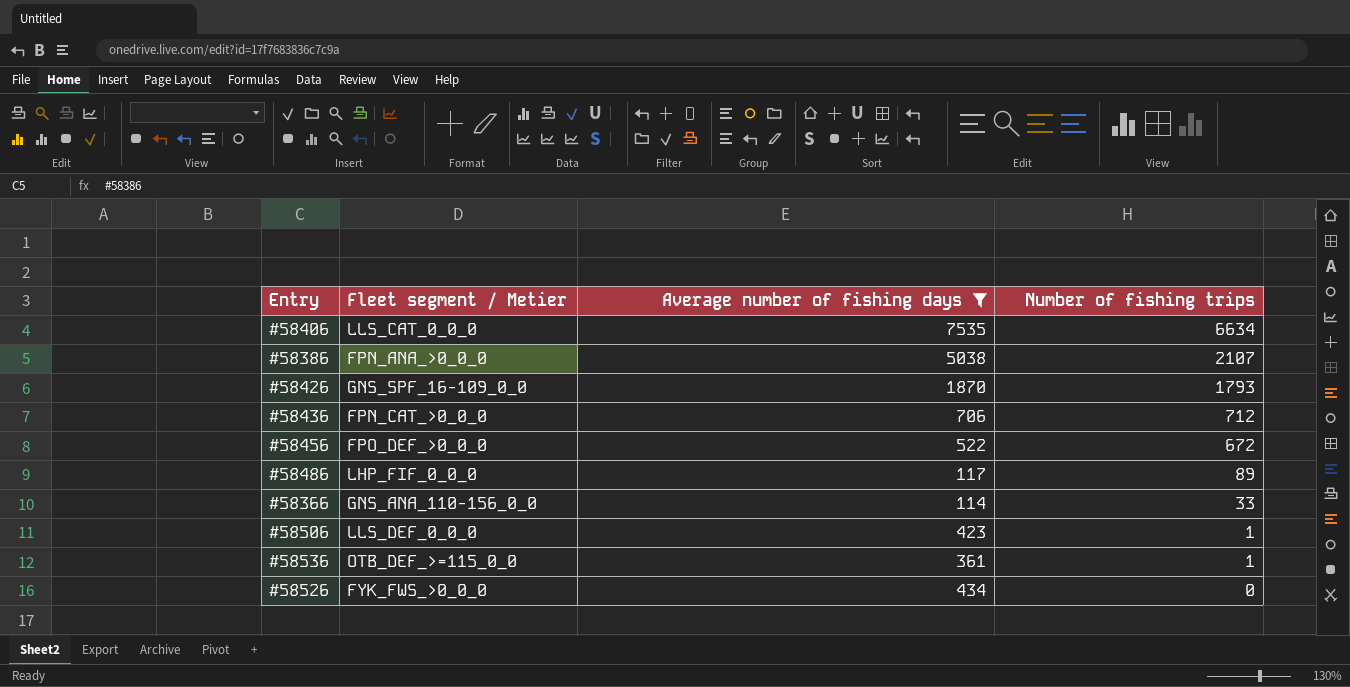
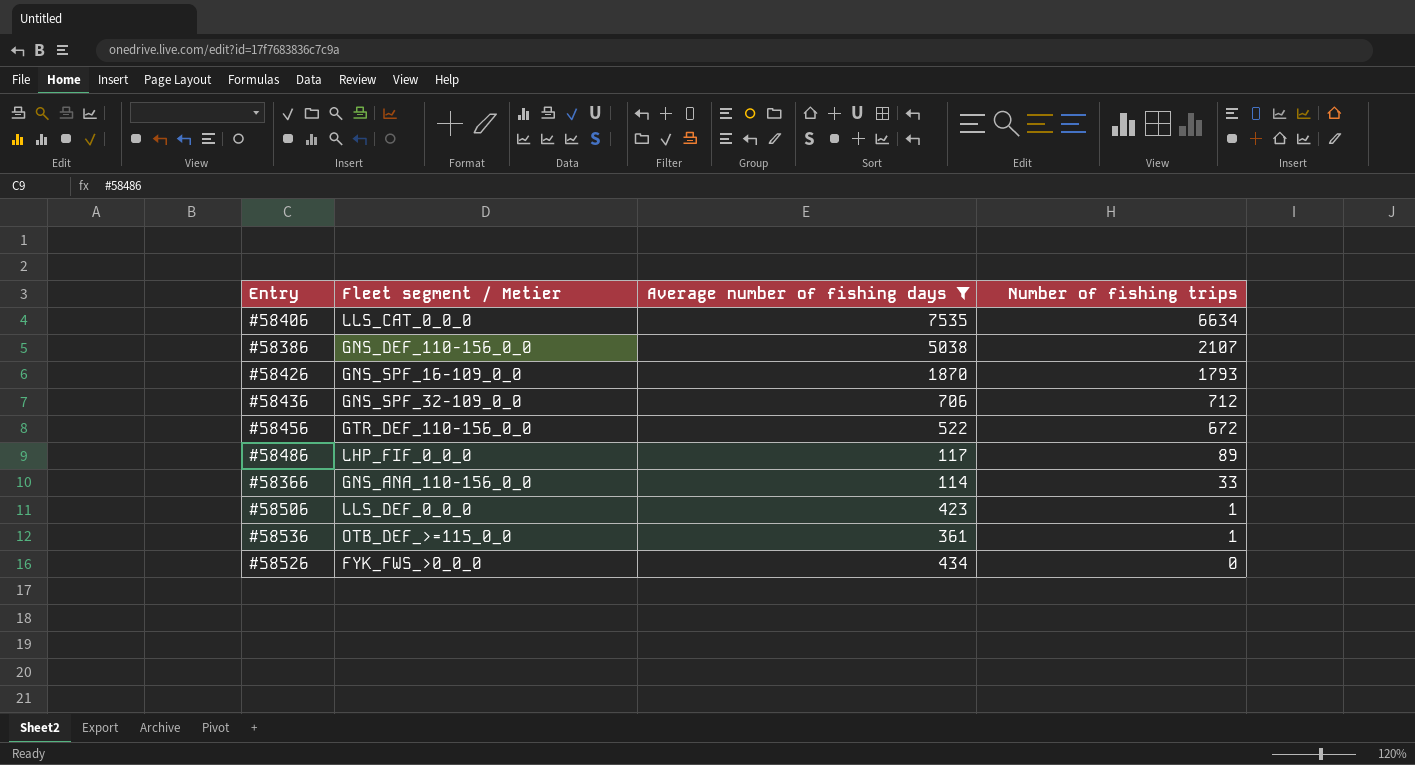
#58386 | Fleet segment / Metier: FPN_ANA_>0_0_0 -> GNS_DEF_110-156_0_0
#58436 | Fleet segment / Metier: FPN_CAT_>0_0_0 -> GNS_SPF_32-109_0_0
#58456 | Fleet segment / Metier: FPO_DEF_>0_0_0 -> GTR_DEF_110-156_0_0

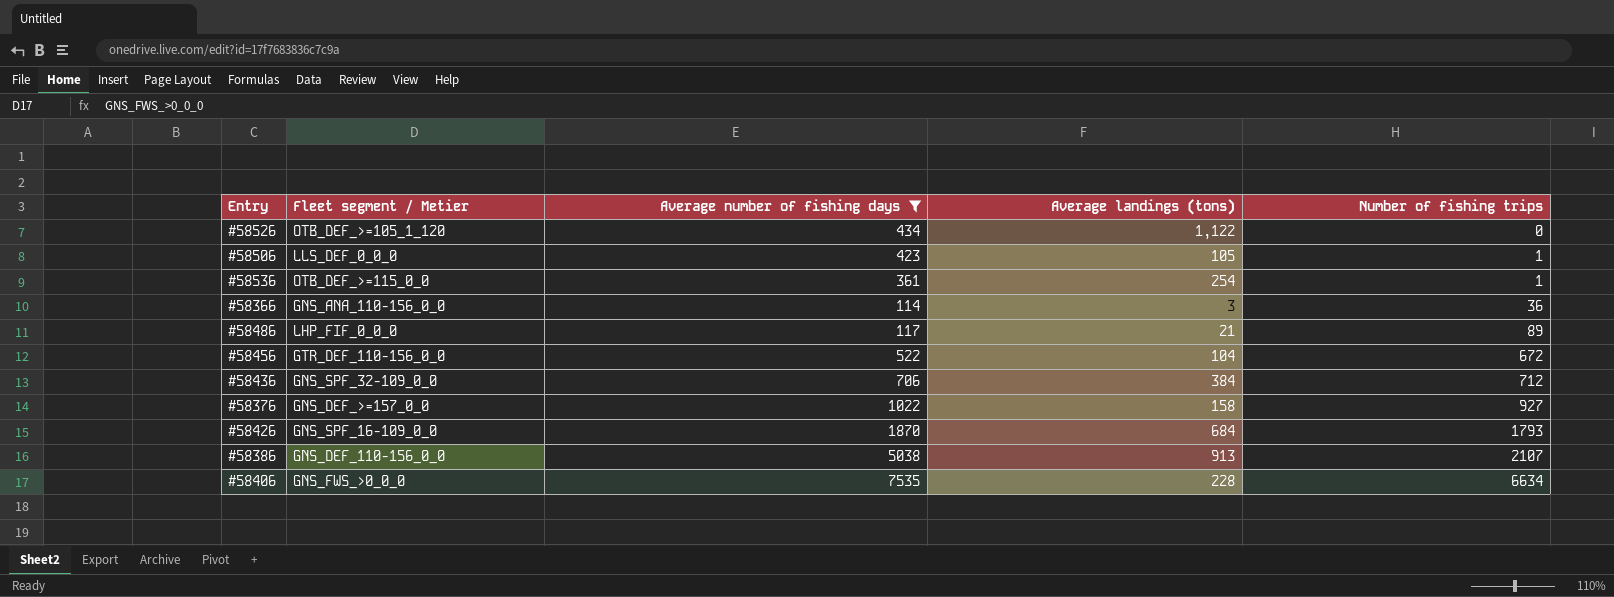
row order: Number of fishing trips descending -> Number of fishing trips ascending
column Average landings (tons) | position: none -> 4
#58526 | Fleet segment / Metier: FYK_FWS_>0_0_0 -> OTB_DEF_>=105_1_120
#58366 | Number of fishing trips: 33 -> 36
row #58376: none -> GNS_DEF_>=157_0_0 | 1022 | 158 | 927
#58406 | Fleet segment / Metier: LLS_CAT_0_0_0 -> GNS_FWS_>0_0_0

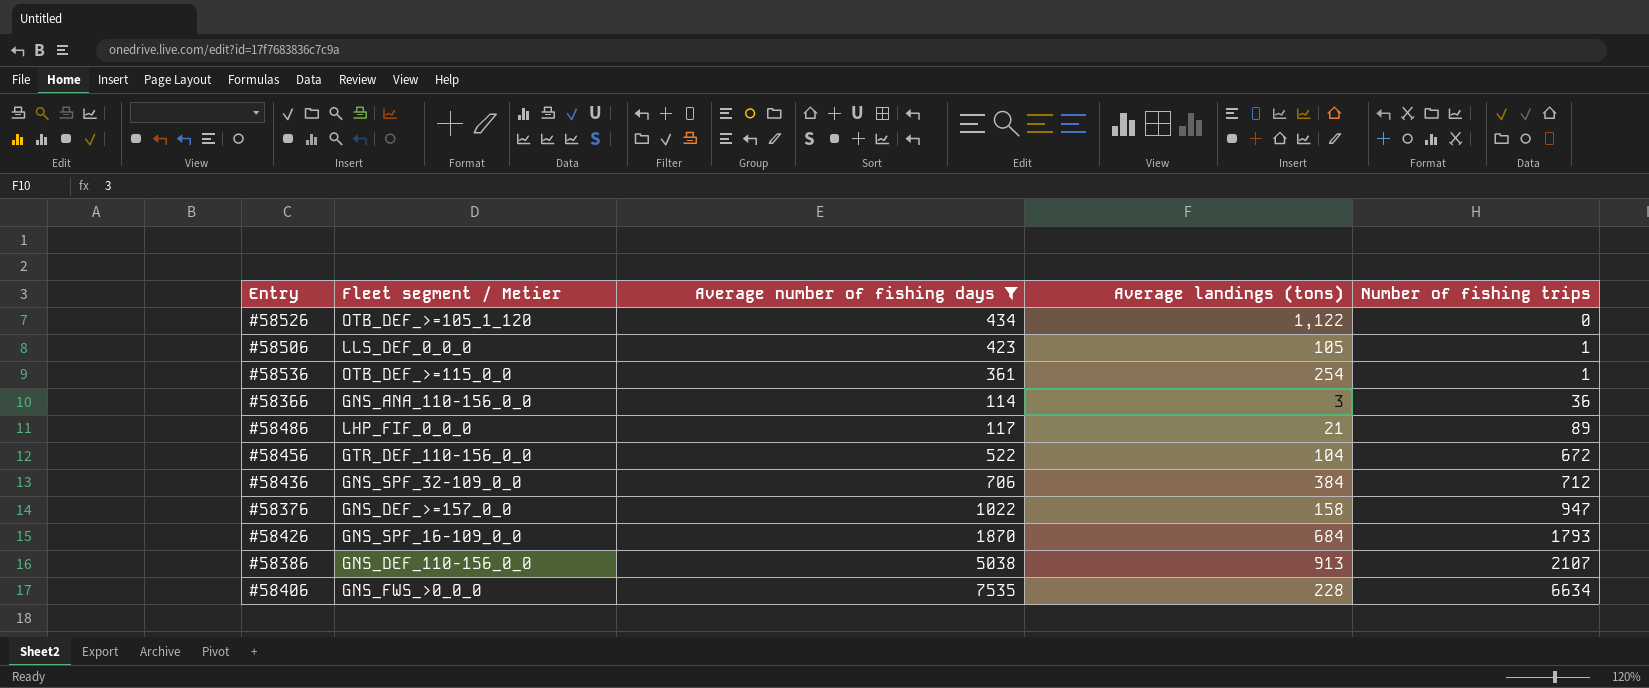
#58376 | Number of fishing trips: 927 -> 947

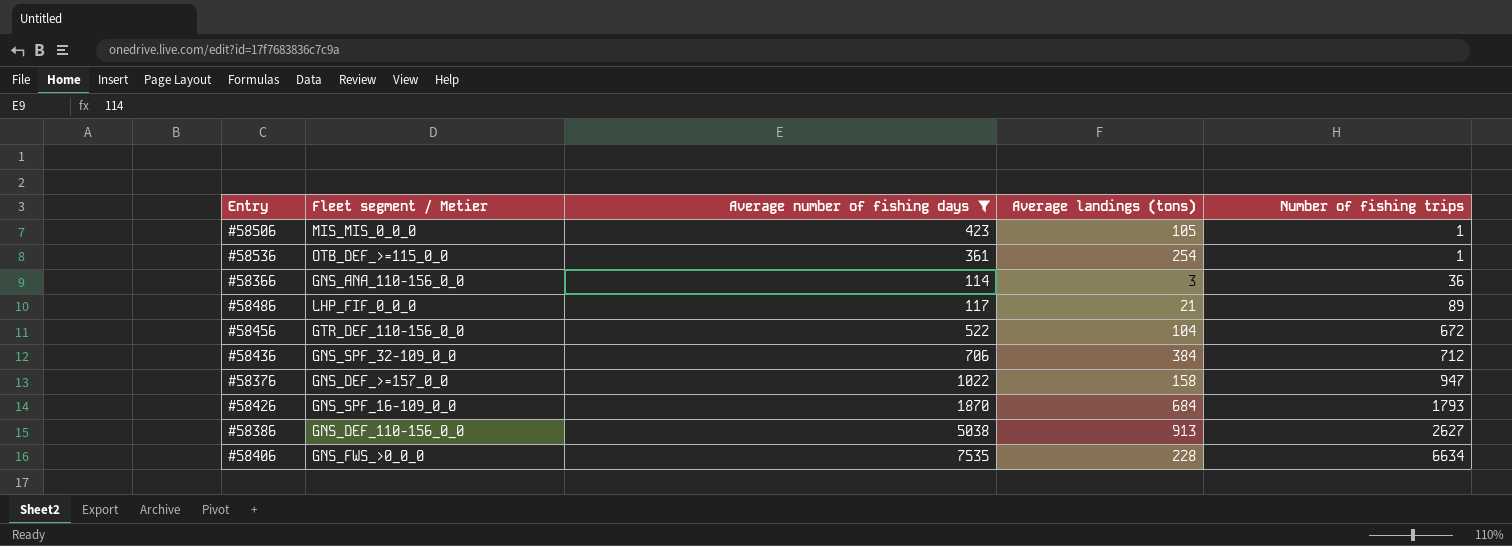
row #58526: OTB_DEF_>=105_1_120 | 434 | 1,122 | 0 -> none
#58506 | Fleet segment / Metier: LLS_DEF_0_0_0 -> MIS_MIS_0_0_0
#58386 | Number of fishing trips: 2107 -> 2627

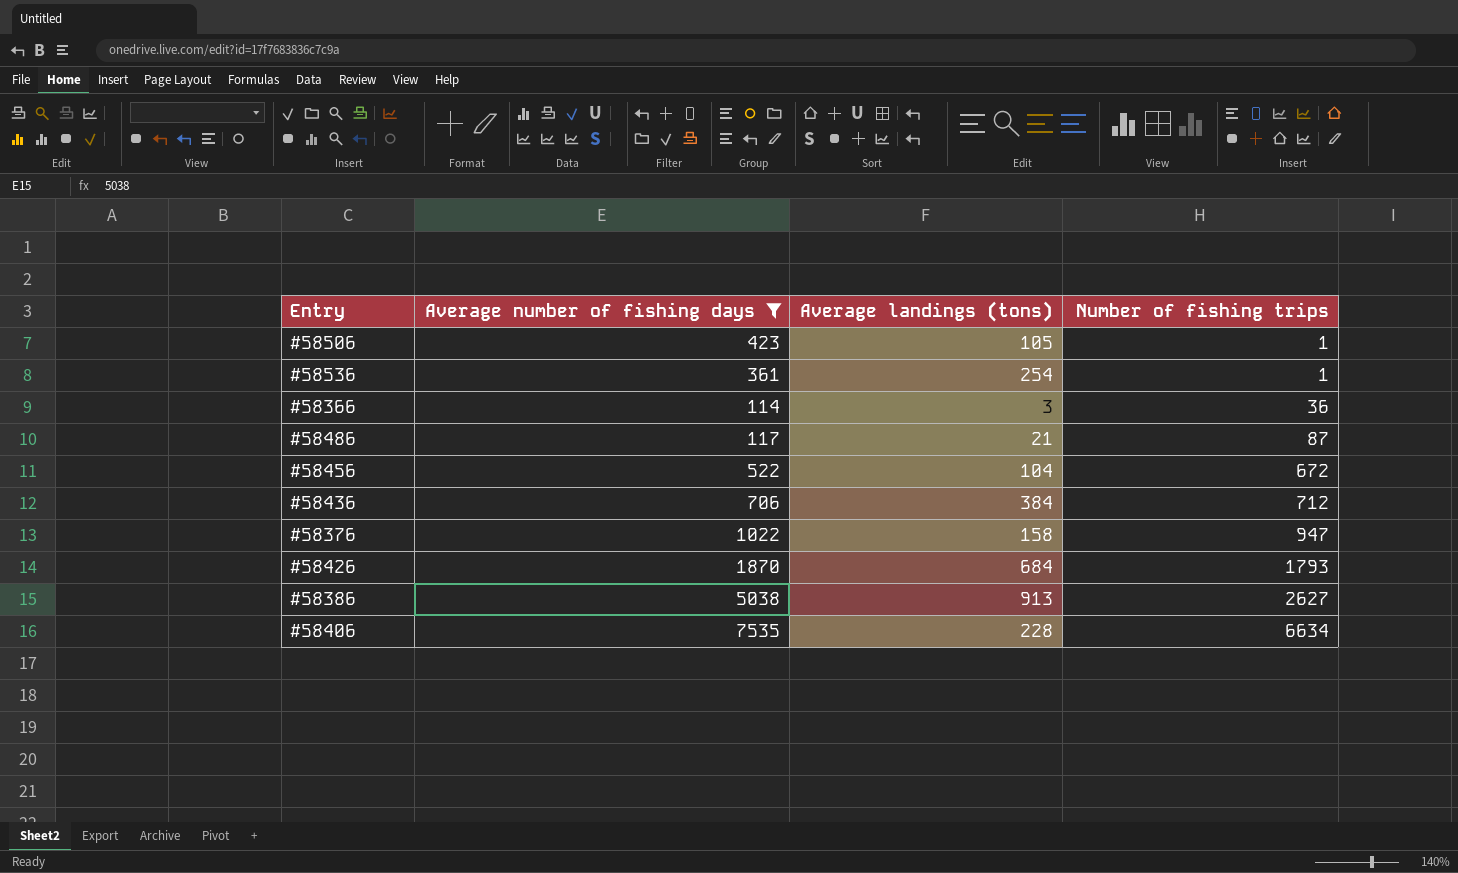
column Fleet segment / Metier | position: 2 -> none
#58486 | Number of fishing trips: 89 -> 87

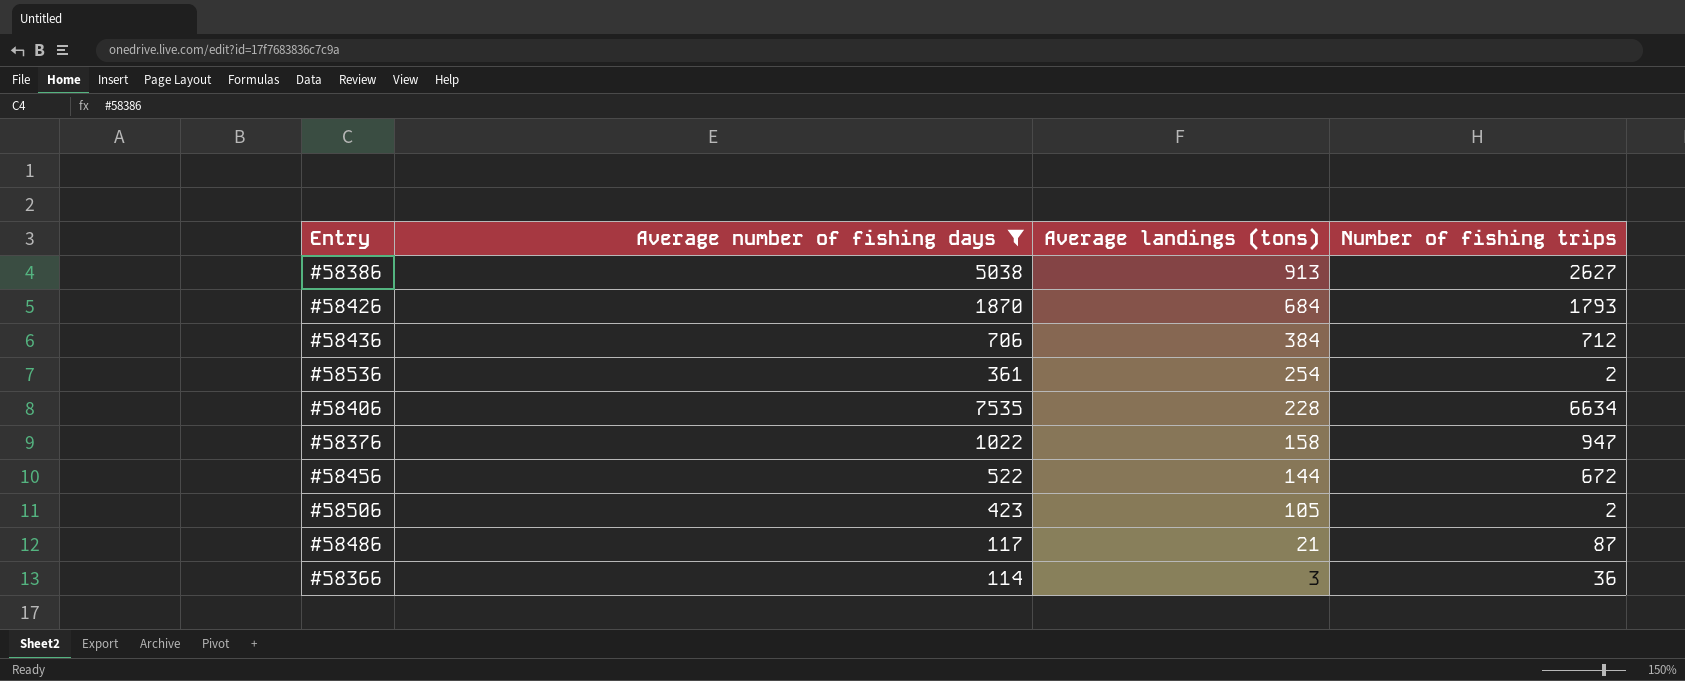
row order: Number of fishing trips ascending -> Average landings (tons) descending
#58536 | Number of fishing trips: 1 -> 2
#58456 | Average landings (tons): 104 -> 144
#58506 | Number of fishing trips: 1 -> 2

